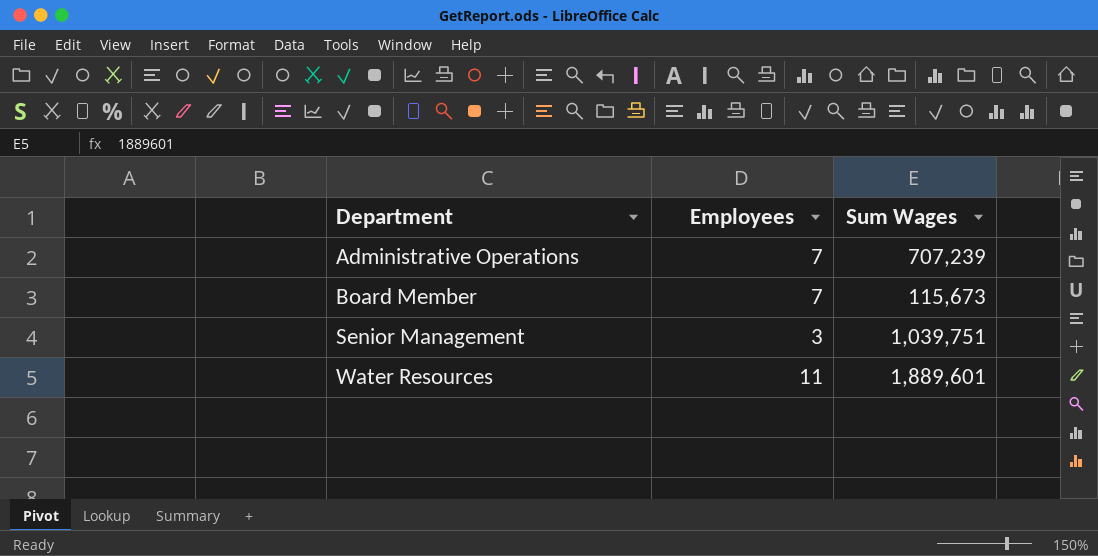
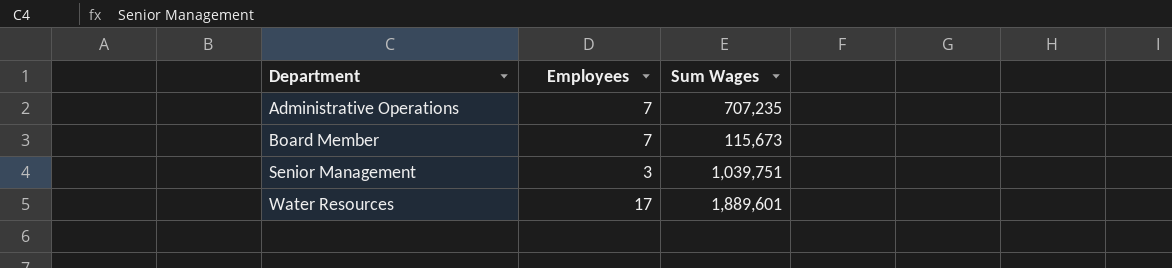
Administrative Operations | Sum Wages: 707,239 -> 707,235
Water Resources | Employees: 11 -> 17

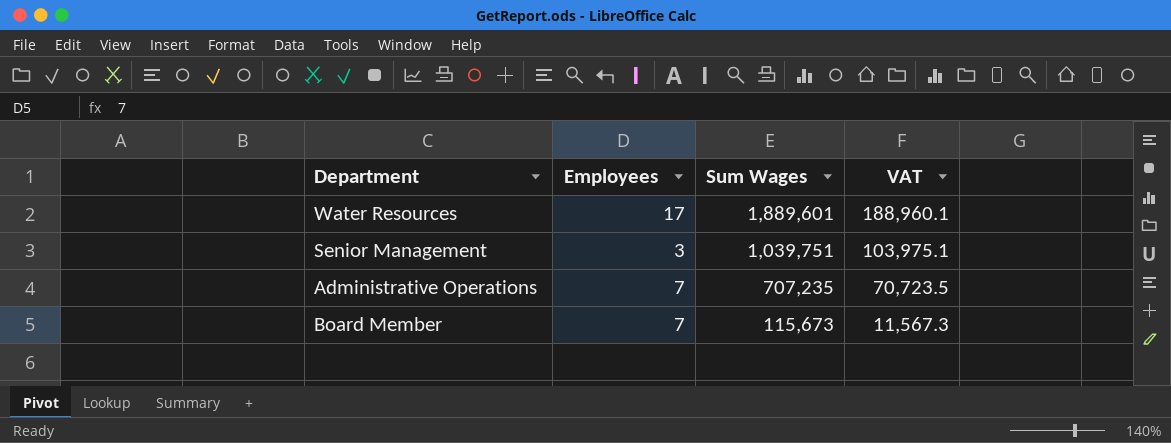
row order: Department ascending -> Sum Wages descending
column VAT | formula: none -> [Sum Wages] * 0.1

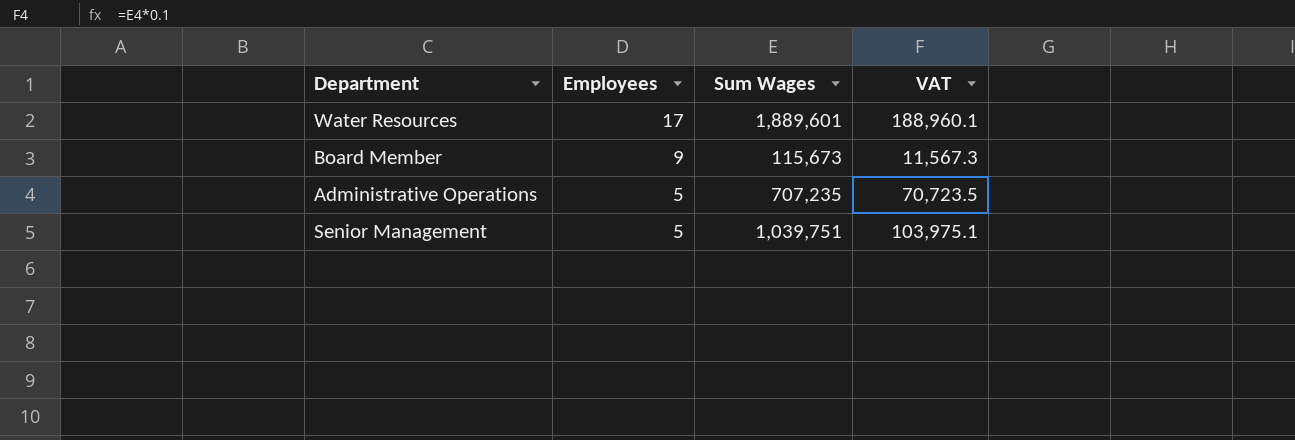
row order: Sum Wages descending -> Employees descending
Board Member | Employees: 7 -> 9
Administrative Operations | Employees: 7 -> 5
Senior Management | Employees: 3 -> 5

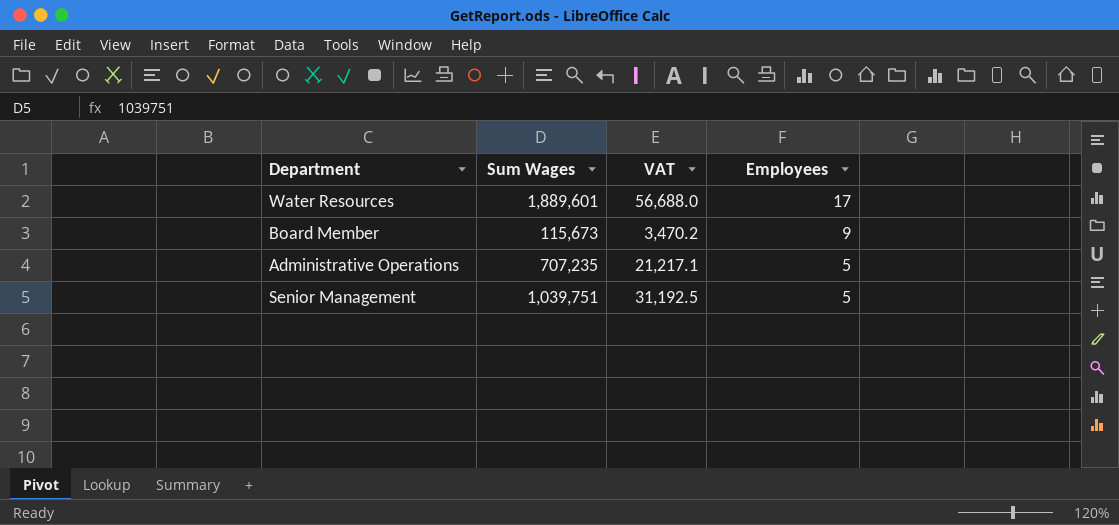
column VAT | formula: [Sum Wages] * 0.1 -> [Sum Wages] * 0.03
column Employees | position: 2 -> 4

